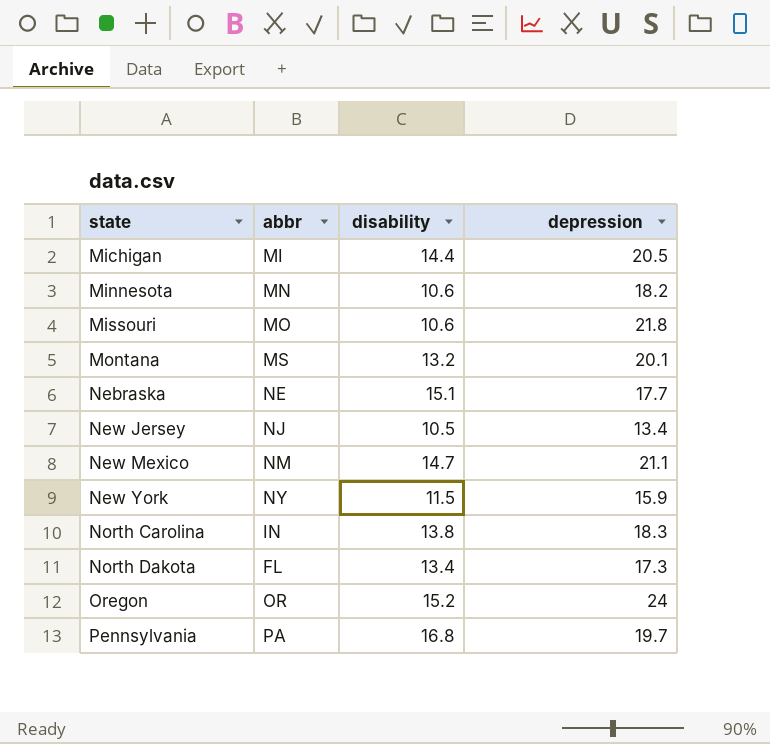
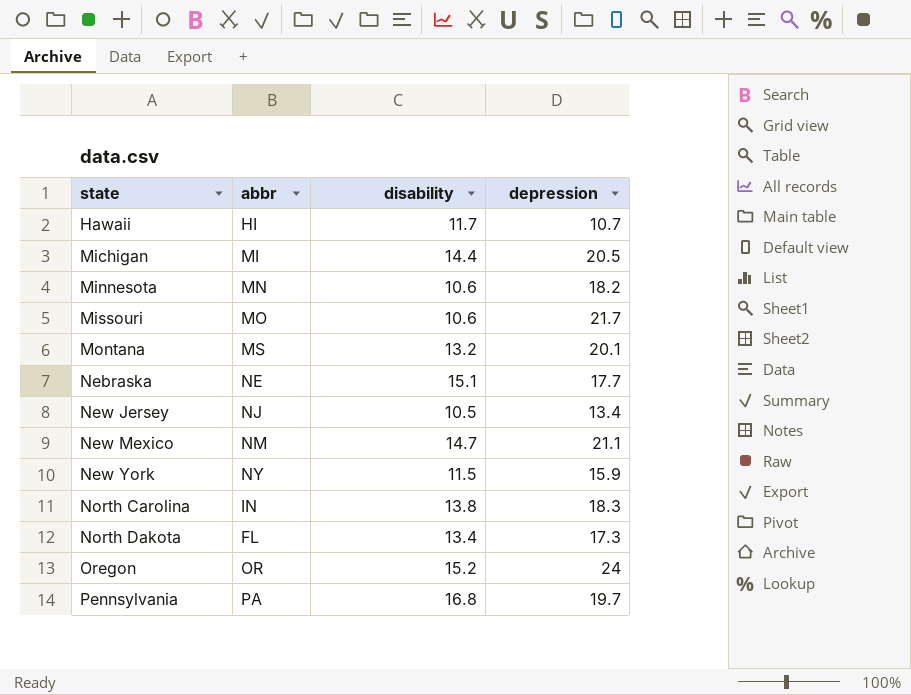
row Hawaii: none -> HI | 11.7 | 10.7
Missouri | depression: 21.8 -> 21.7

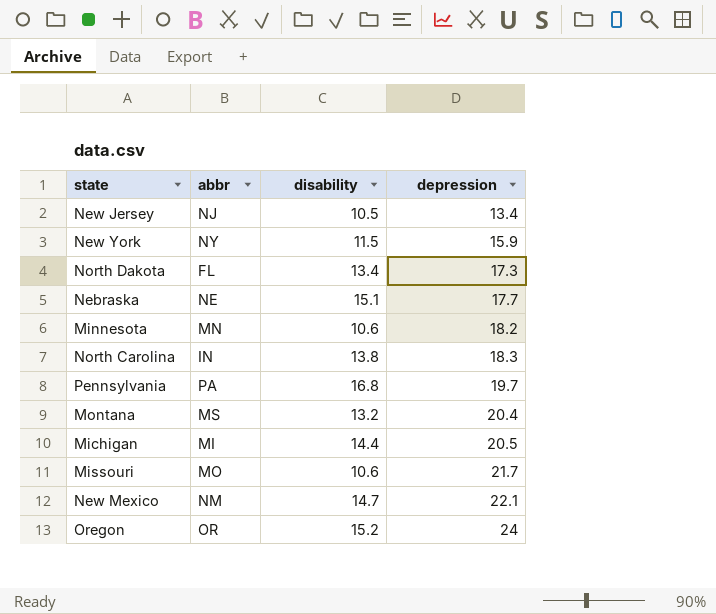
row order: state ascending -> depression ascending
row Hawaii: HI | 11.7 | 10.7 -> none
Montana | depression: 20.1 -> 20.4
New Mexico | depression: 21.1 -> 22.1

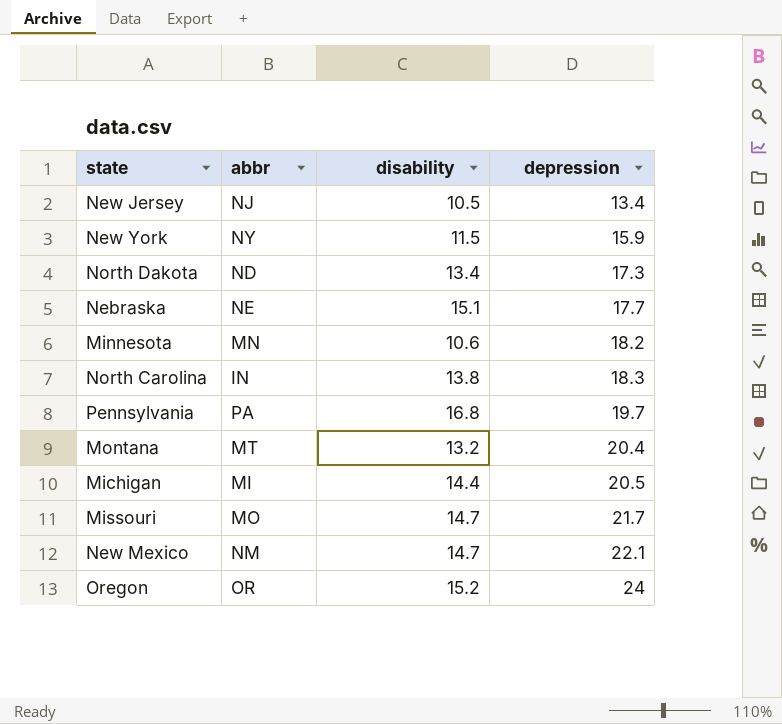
North Dakota | abbr: FL -> ND
Montana | abbr: MS -> MT
Missouri | disability: 10.6 -> 14.7

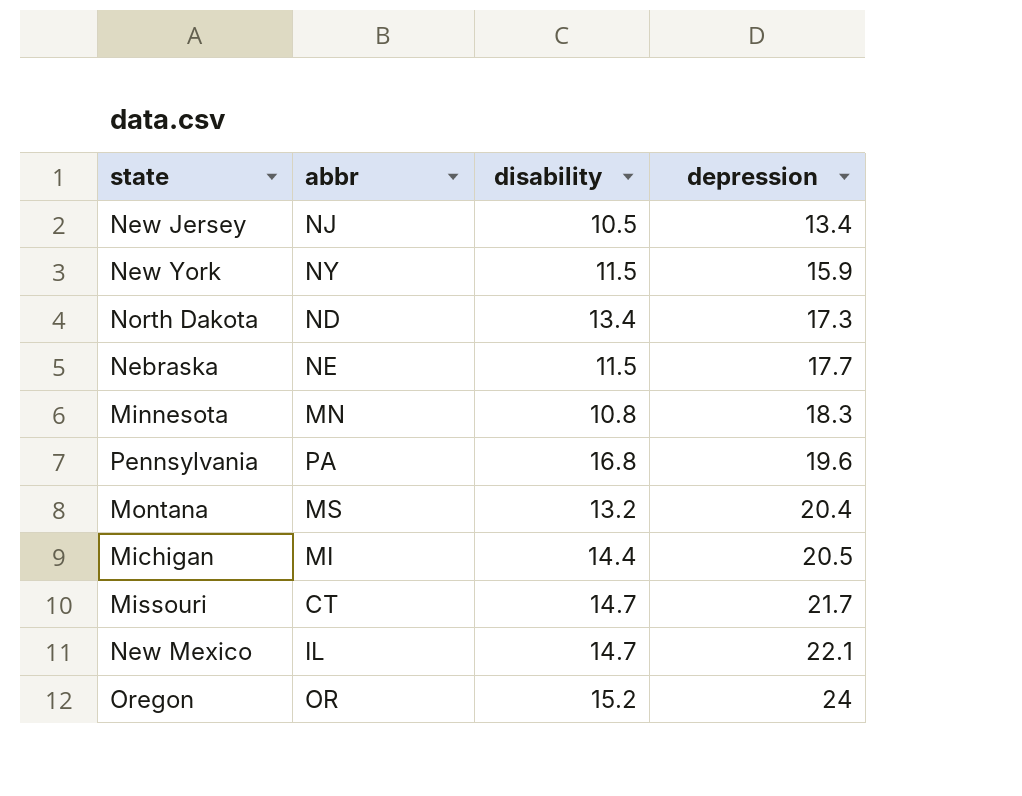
row North Carolina: IN | 13.8 | 18.3 -> none
Nebraska | disability: 15.1 -> 11.5
Minnesota | disability: 10.6 -> 10.8
Minnesota | depression: 18.2 -> 18.3
Pennsylvania | depression: 19.7 -> 19.6
Montana | abbr: MT -> MS
Missouri | abbr: MO -> CT
New Mexico | abbr: NM -> IL

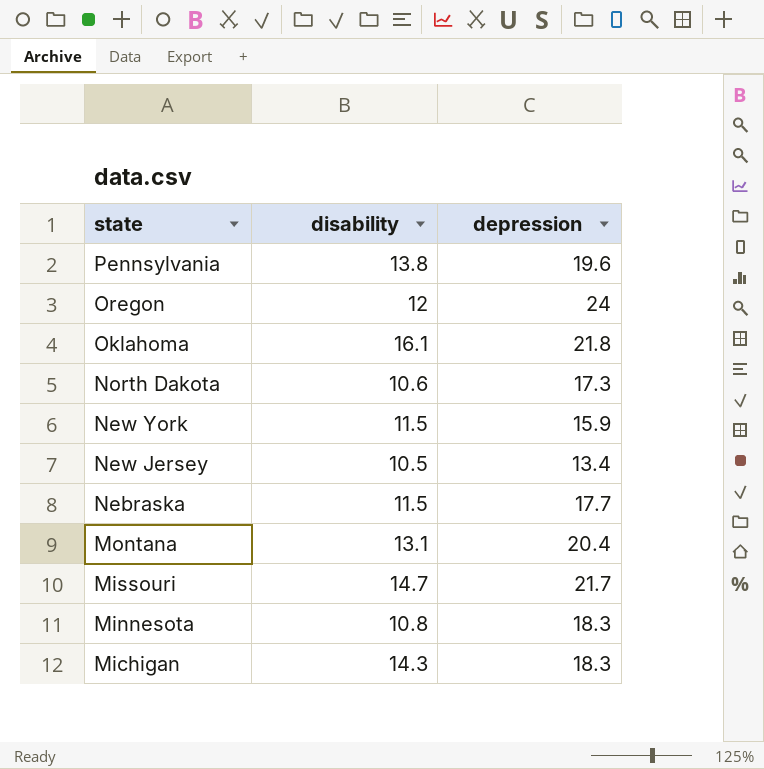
row order: depression ascending -> state descending
column abbr | position: 2 -> none
row New Mexico: IL | 14.7 | 22.1 -> none
Pennsylvania | disability: 16.8 -> 13.8
Oregon | disability: 15.2 -> 12
row Oklahoma: none -> 16.1 | 21.8
North Dakota | disability: 13.4 -> 10.6
Montana | disability: 13.2 -> 13.1
Michigan | disability: 14.4 -> 14.3
Michigan | depression: 20.5 -> 18.3

